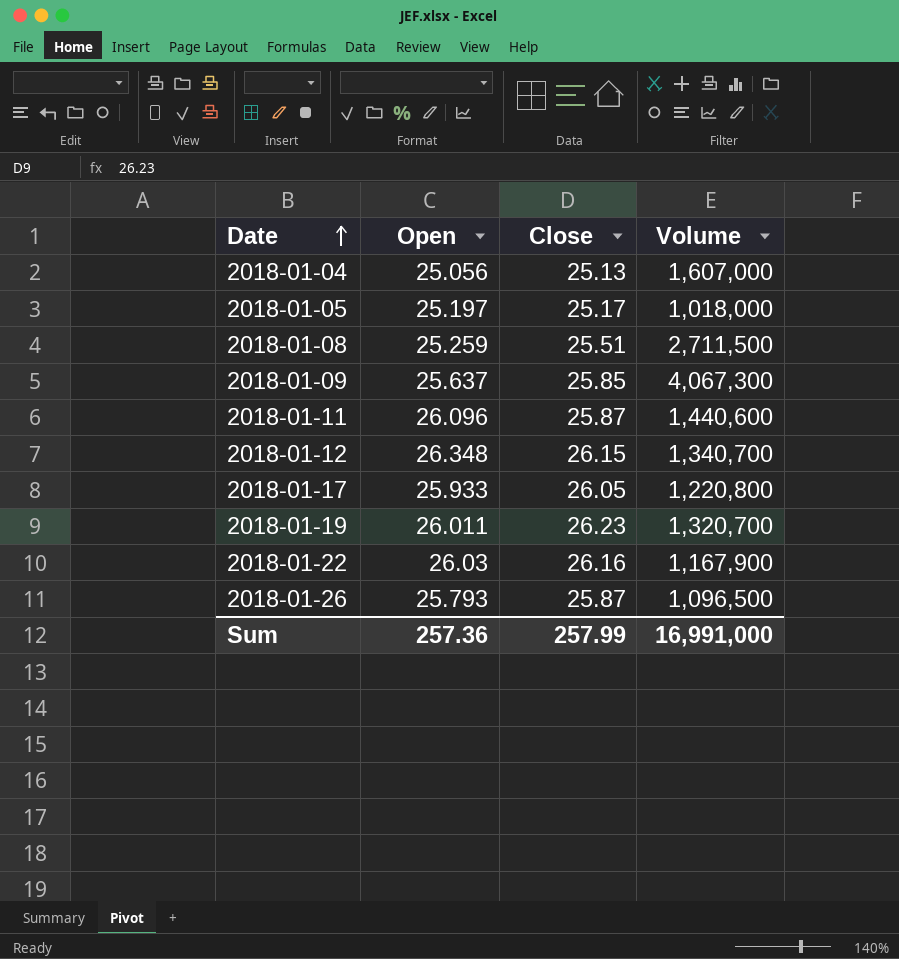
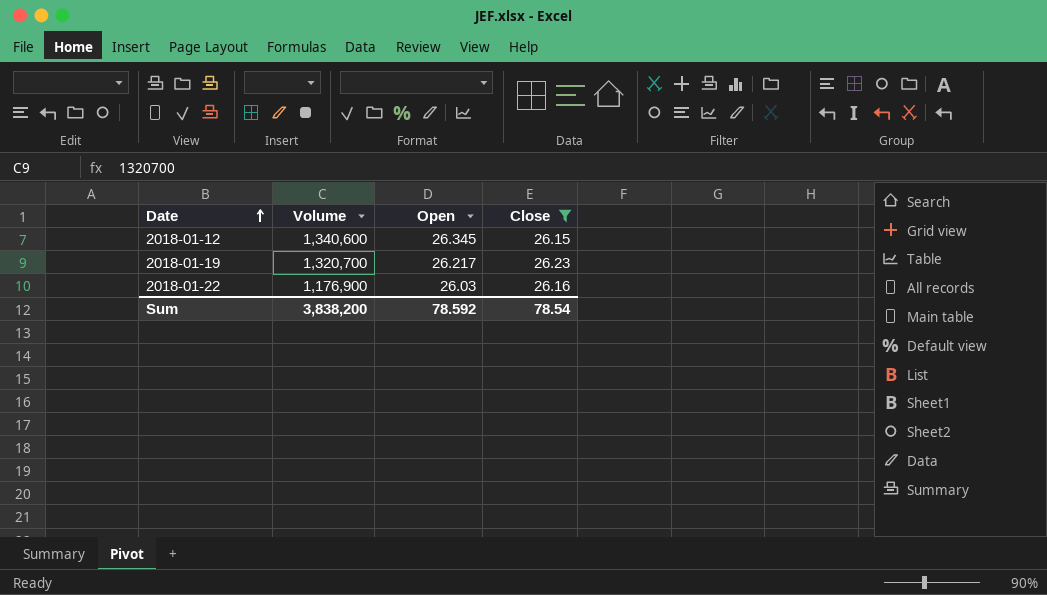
filter: none -> Close >= 26.15
column Volume | position: 4 -> 2
2018-01-12 | Volume: 1,340,700 -> 1,340,600
2018-01-12 | Open: 26.348 -> 26.345
2018-01-19 | Open: 26.011 -> 26.217
2018-01-22 | Volume: 1,167,900 -> 1,176,900
Sum | Volume: 16,991,000 -> 3,838,200
Sum | Open: 257.36 -> 78.592
Sum | Close: 257.99 -> 78.54

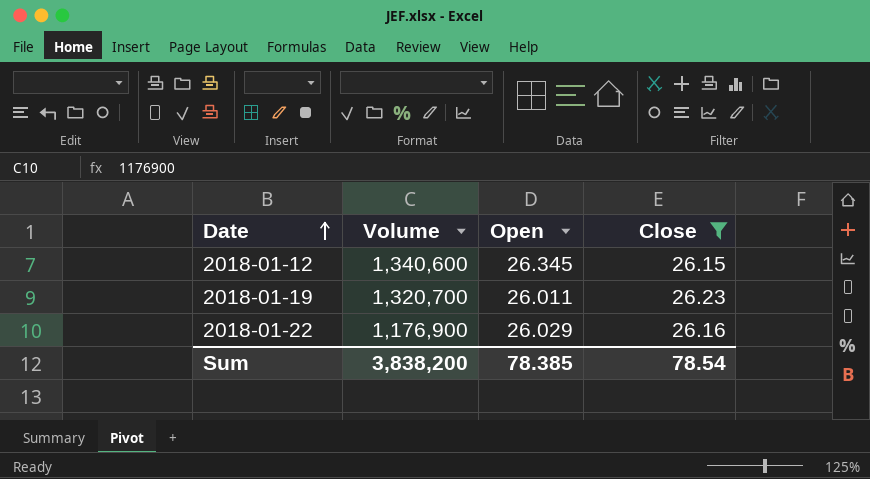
2018-01-19 | Open: 26.217 -> 26.011
2018-01-22 | Open: 26.03 -> 26.029
Sum | Open: 78.592 -> 78.385

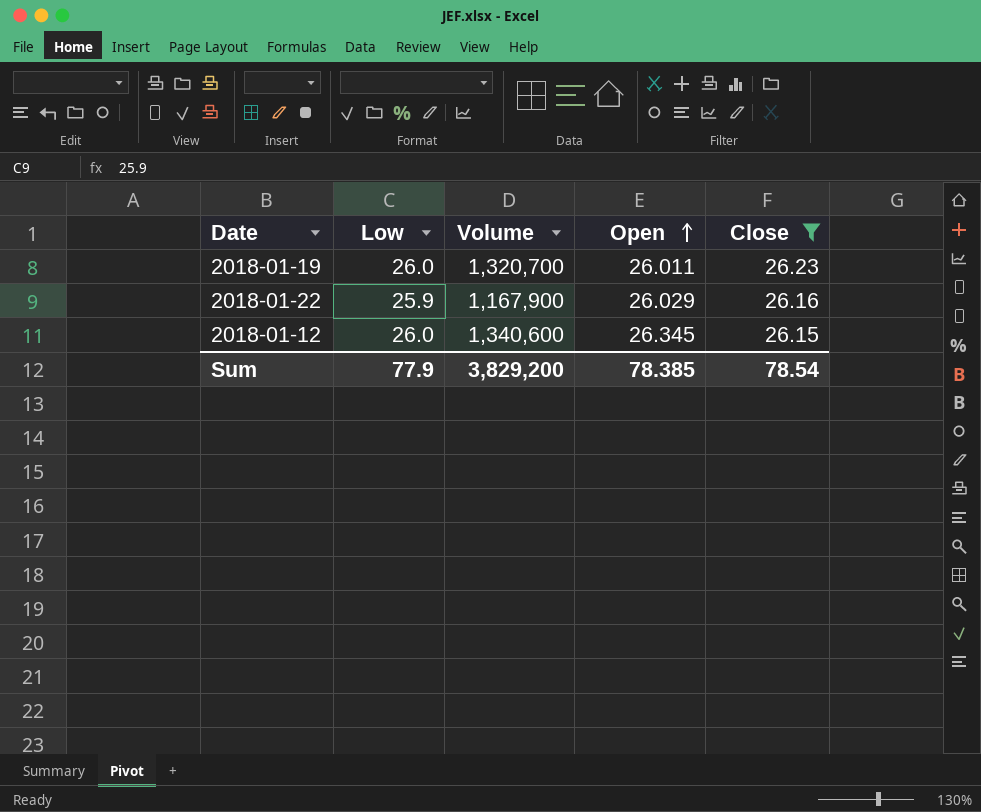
row order: Date ascending -> Open ascending
column Low | position: none -> 2
2018-01-22 | Volume: 1,176,900 -> 1,167,900
Sum | Volume: 3,838,200 -> 3,829,200

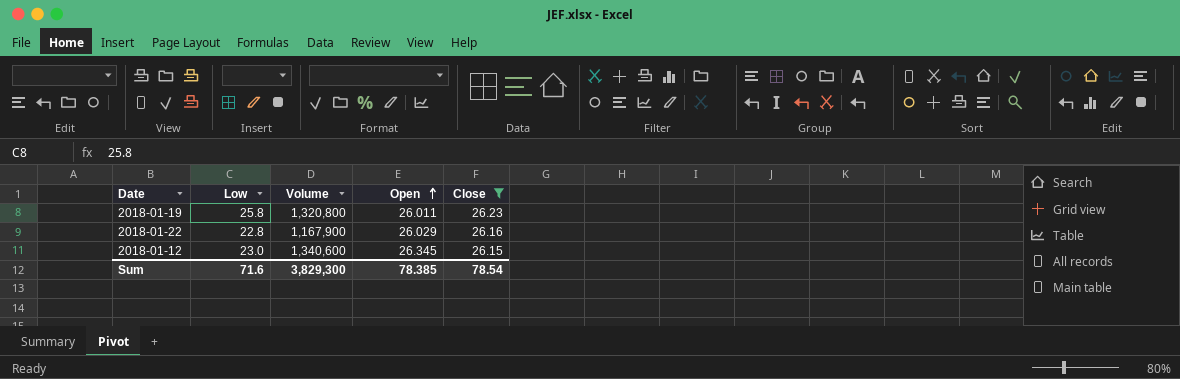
2018-01-19 | Low: 26.0 -> 25.8
2018-01-19 | Volume: 1,320,700 -> 1,320,800
2018-01-22 | Low: 25.9 -> 22.8
2018-01-12 | Low: 26.0 -> 23.0
Sum | Low: 77.9 -> 71.6
Sum | Volume: 3,829,200 -> 3,829,300

